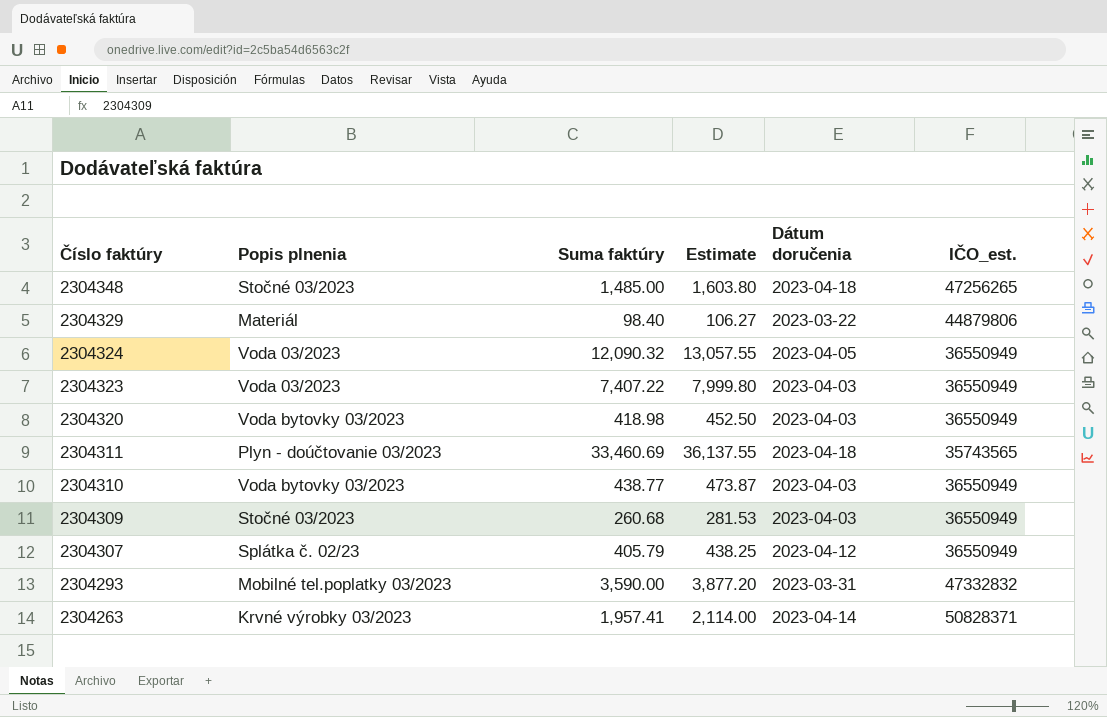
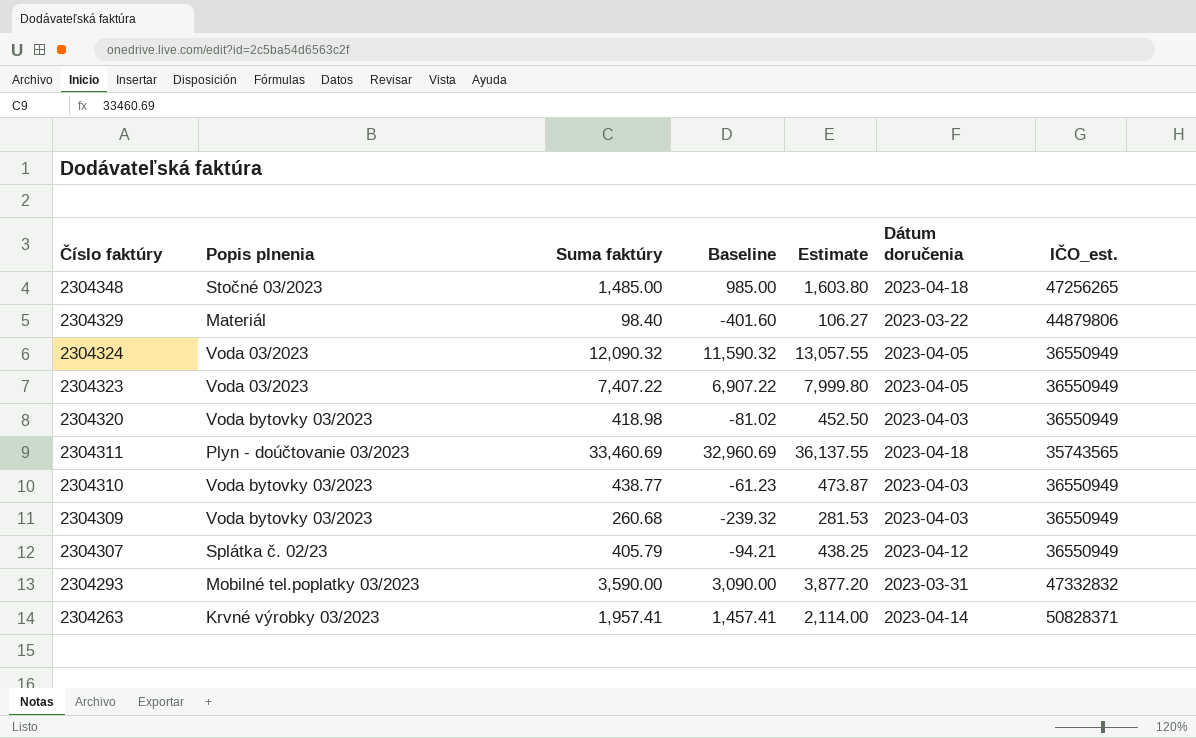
column Baseline | formula: none -> [Suma faktúry] - 500
2304323 | Dátum doručenia: 2023-04-03 -> 2023-04-05
2304309 | Popis plnenia: Stočné 03/2023 -> Voda bytovky 03/2023

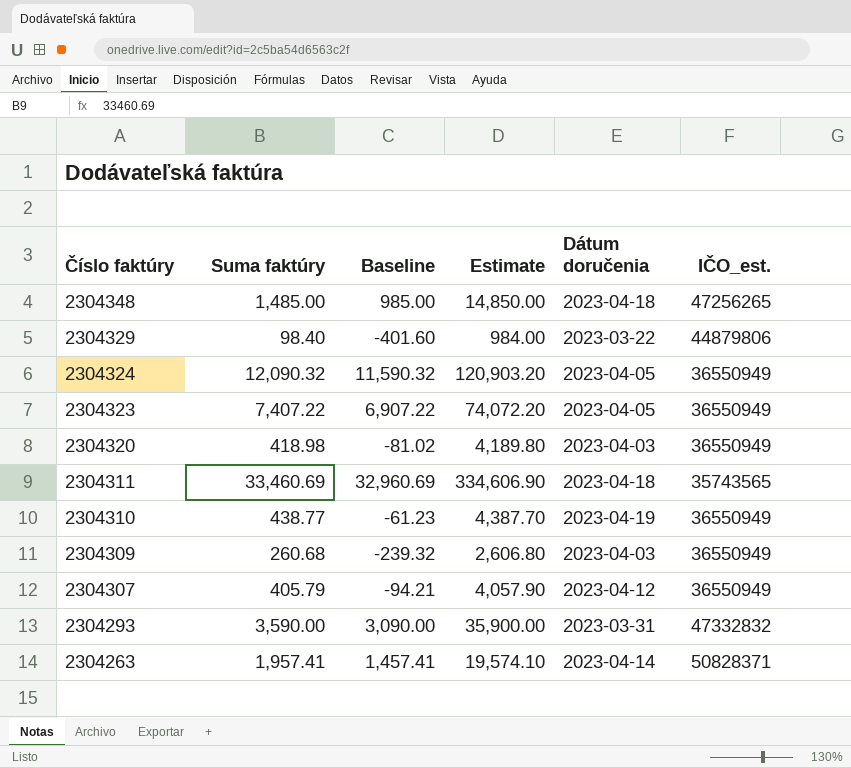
column Popis plnenia | position: 2 -> none
column Estimate | formula: [Suma faktúry] * 1.08 -> [Suma faktúry] * 10
2304310 | Dátum doručenia: 2023-04-03 -> 2023-04-19

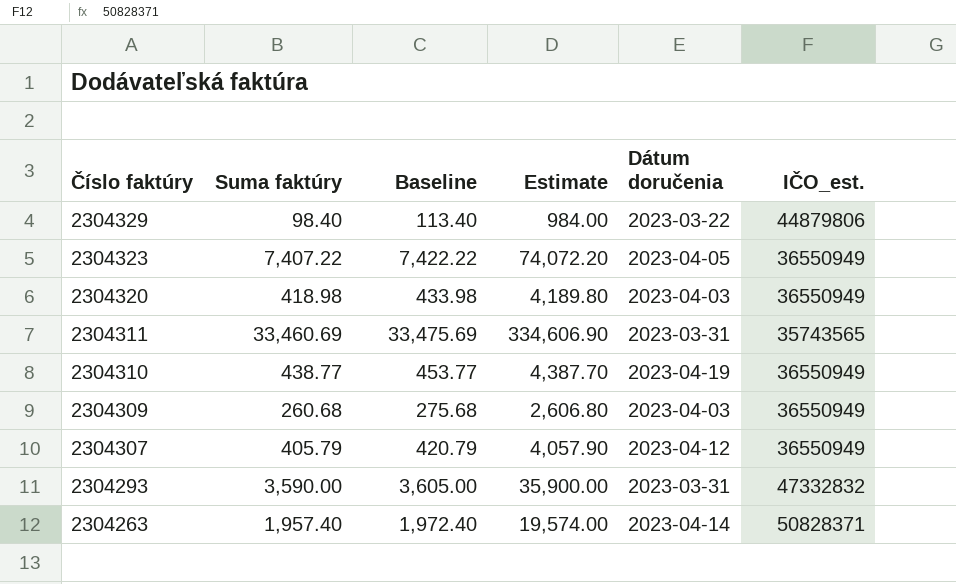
column Baseline | formula: [Suma faktúry] - 500 -> [Suma faktúry] + 15
row 2304348: 1,485.00 | 985.00 | 14,850.00 | 2023-04-18 | 47256265 -> none
row 2304324: 12,090.32 | 11,590.32 | 120,903.20 | 2023-04-05 | 36550949 -> none
2304311 | Dátum doručenia: 2023-04-18 -> 2023-03-31
2304263 | Suma faktúry: 1,957.41 -> 1,957.40
2304263 | Estimate: 19,574.10 -> 19,574.00

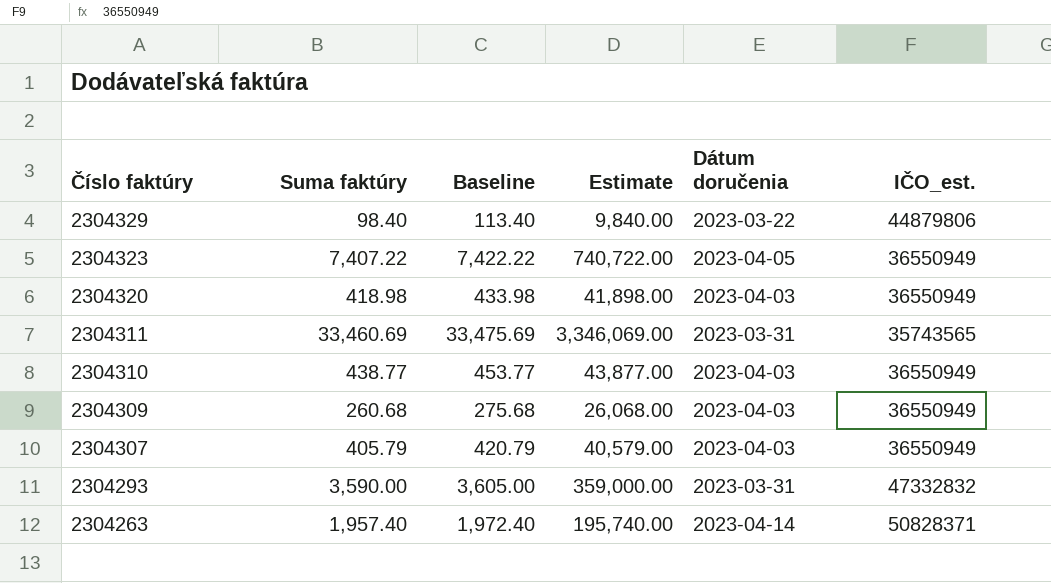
column Estimate | formula: [Suma faktúry] * 10 -> [Suma faktúry] * 100
2304310 | Dátum doručenia: 2023-04-19 -> 2023-04-03
2304307 | Dátum doručenia: 2023-04-12 -> 2023-04-03

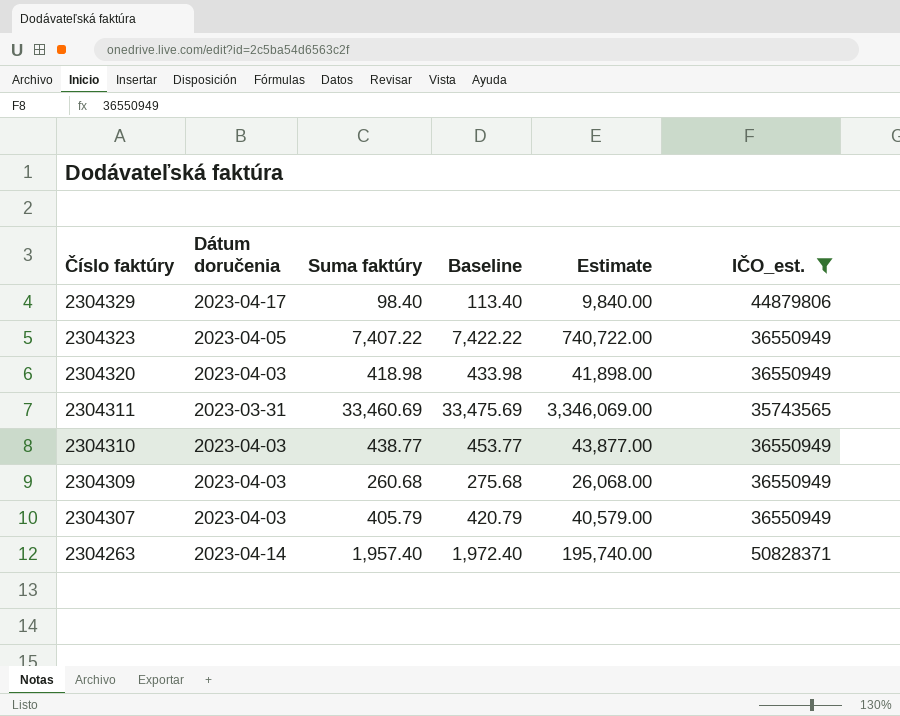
filter: none -> IČO_est. != 47332832
column Dátum doručenia | position: 5 -> 2
2304329 | Dátum doručenia: 2023-03-22 -> 2023-04-17

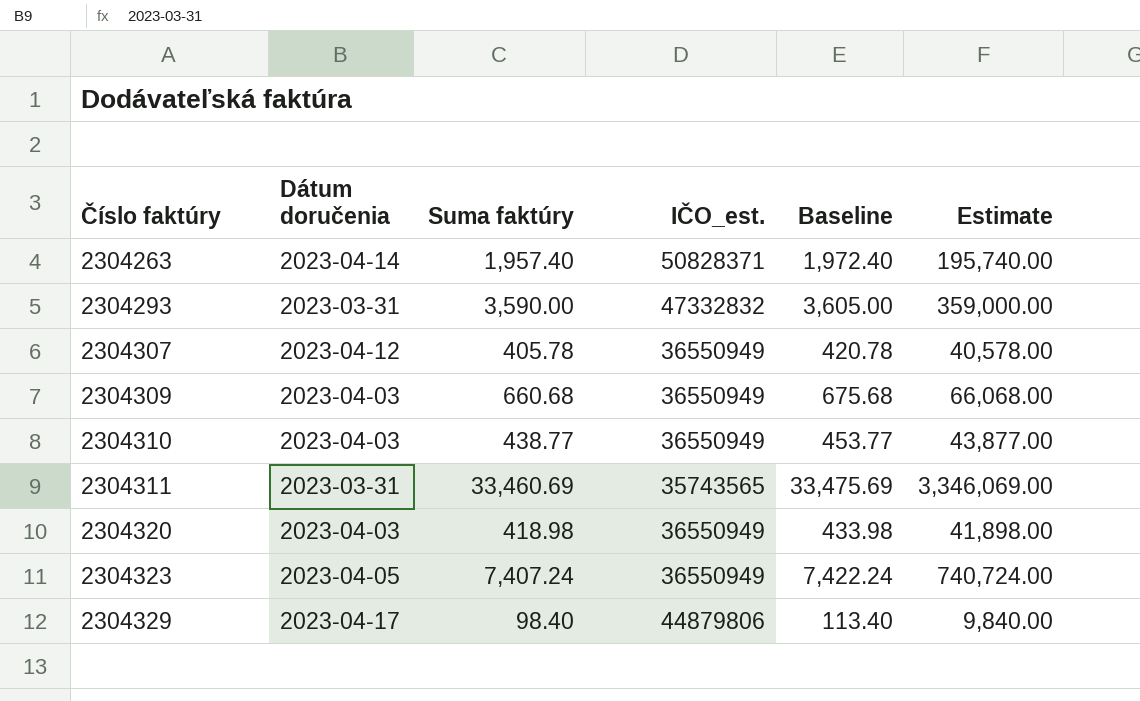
filter: IČO_est. != 47332832 -> none
row order: Číslo faktúry descending -> Číslo faktúry ascending
column IČO_est. | position: 6 -> 4
2304307 | Dátum doručenia: 2023-04-03 -> 2023-04-12
2304307 | Suma faktúry: 405.79 -> 405.78
2304307 | Baseline: 420.79 -> 420.78
2304307 | Estimate: 40,579.00 -> 40,578.00
2304309 | Suma faktúry: 260.68 -> 660.68
2304309 | Baseline: 275.68 -> 675.68
2304309 | Estimate: 26,068.00 -> 66,068.00
2304323 | Suma faktúry: 7,407.22 -> 7,407.24
2304323 | Baseline: 7,422.22 -> 7,422.24
2304323 | Estimate: 740,722.00 -> 740,724.00

